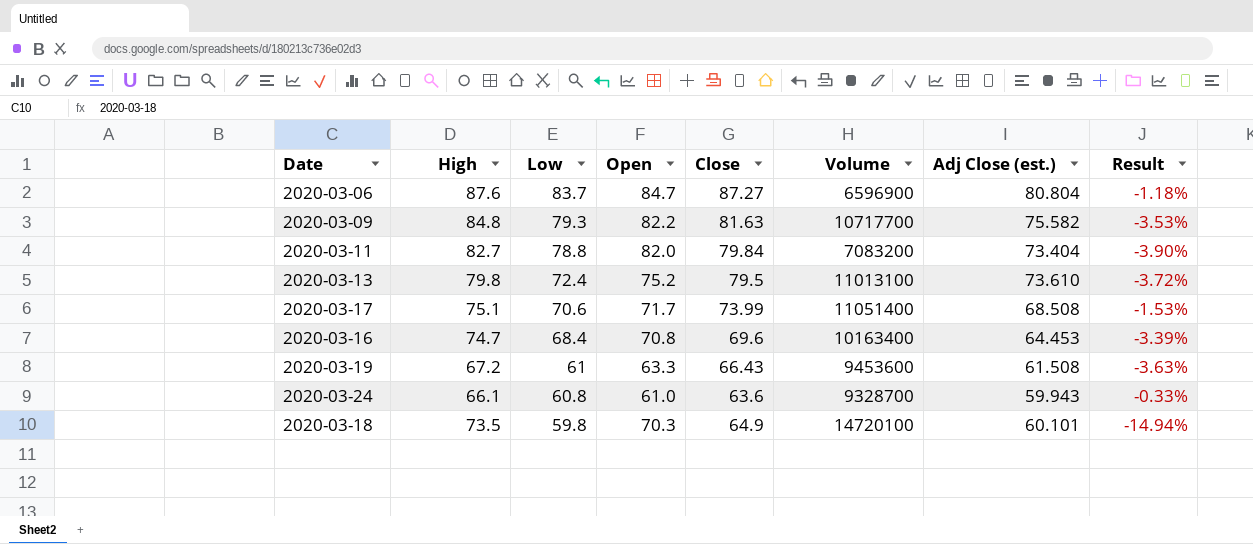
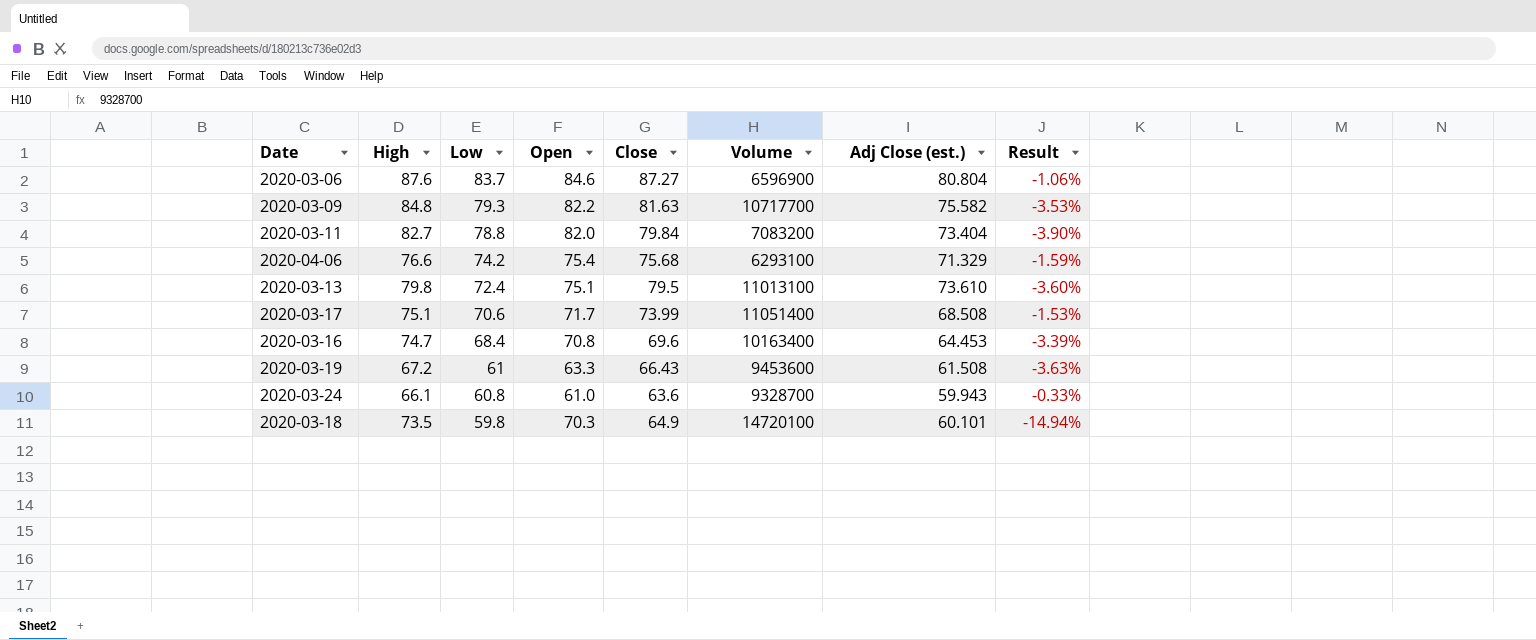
2020-03-06 | Open: 84.7 -> 84.6
2020-03-06 | Result: -1.18% -> -1.06%
row 2020-04-06: none -> 76.6 | 74.2 | 75.4 | 75.68 | 6293100 | 71.329 | -1.59%
2020-03-13 | Open: 75.2 -> 75.1
2020-03-13 | Result: -3.72% -> -3.60%

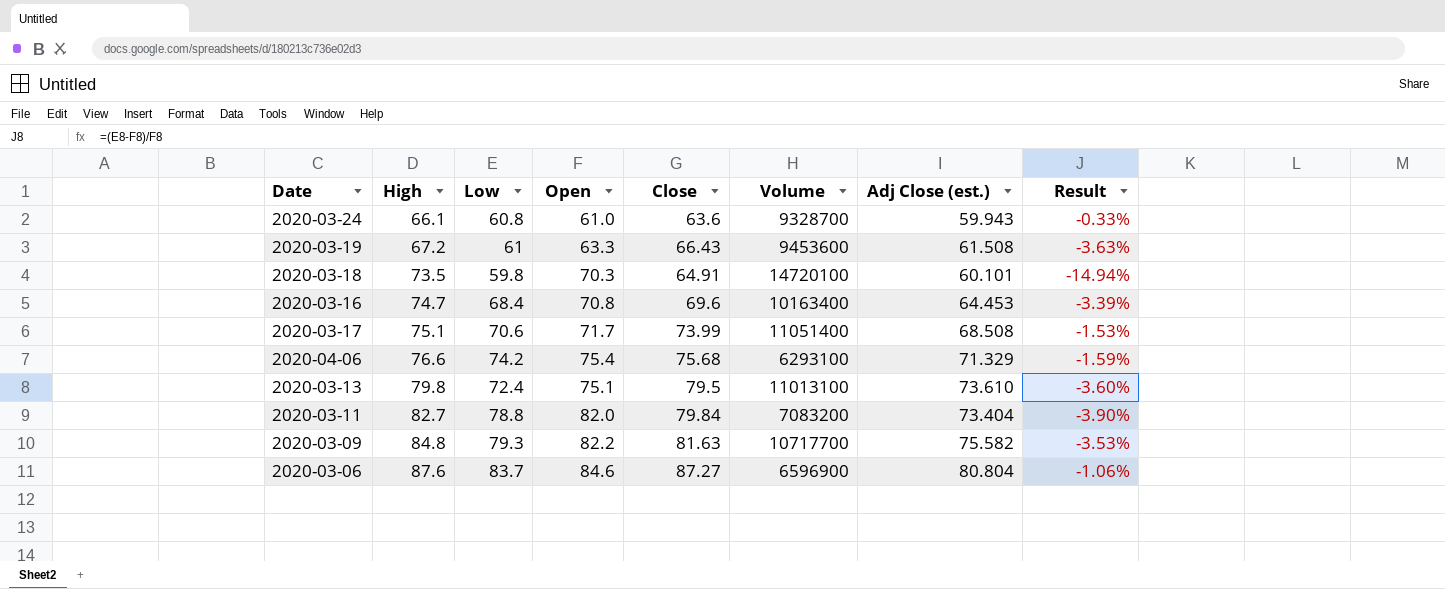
row order: Low descending -> High ascending
2020-03-18 | Close: 64.9 -> 64.91

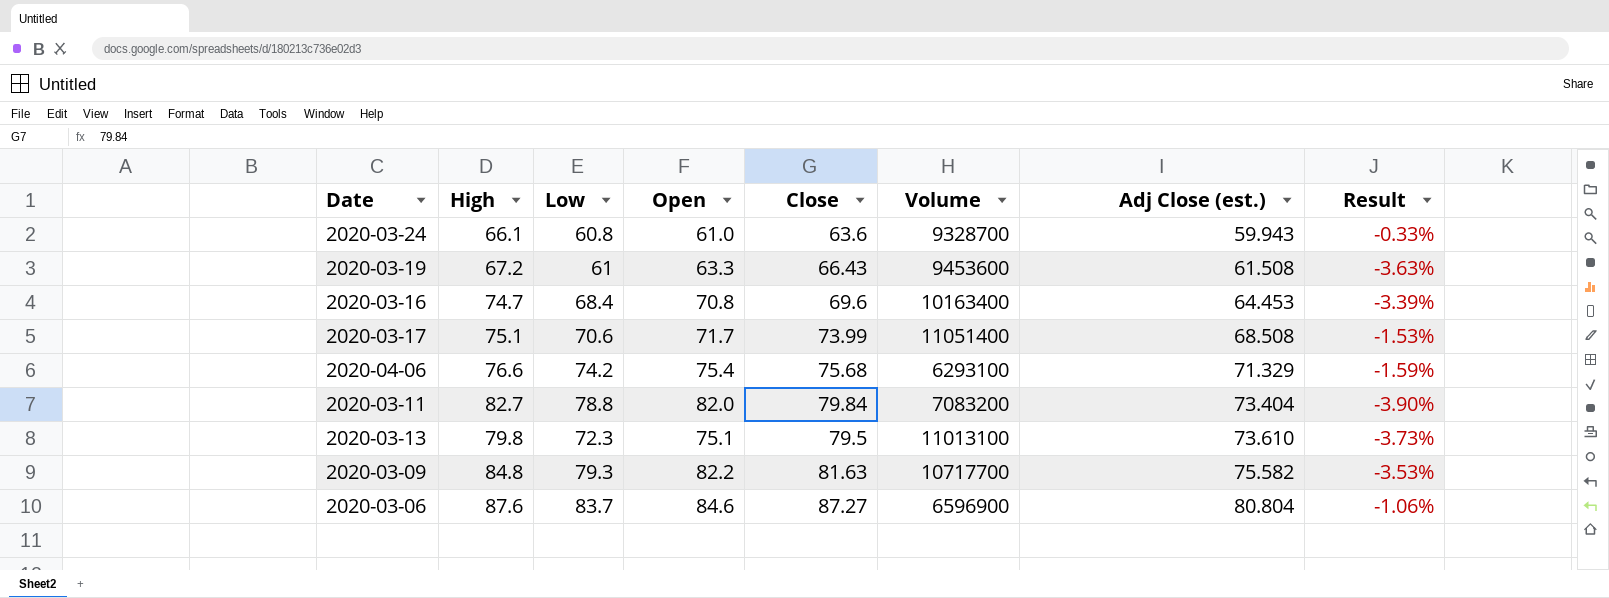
row order: High ascending -> Adj Close (est.) ascending
row 2020-03-18: 73.5 | 59.8 | 70.3 | 64.91 | 14720100 | 60.101 | -14.94% -> none
2020-03-13 | Low: 72.4 -> 72.3
2020-03-13 | Result: -3.60% -> -3.73%

